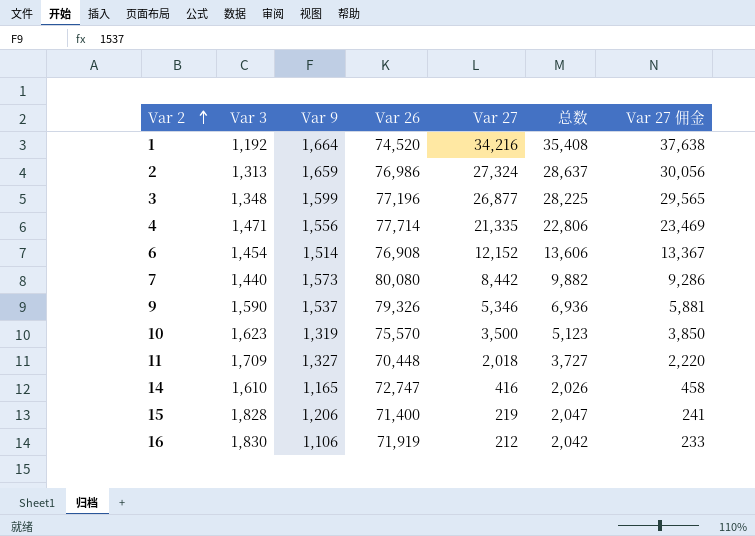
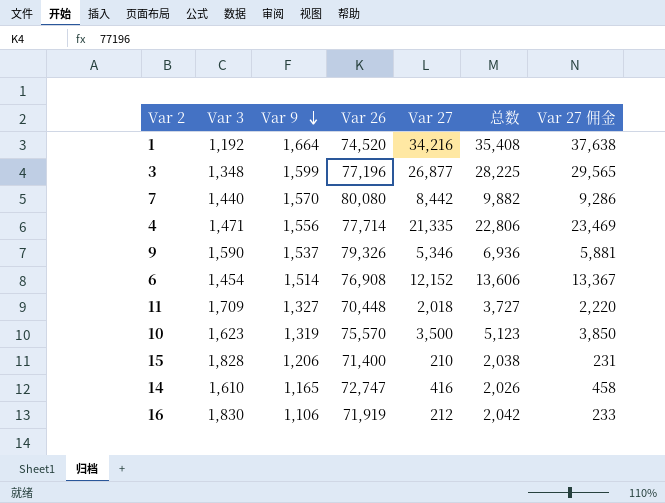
row order: Var 2 ascending -> Var 9 descending
row 2: 1,313 | 1,659 | 76,986 | 27,324 | 28,637 | 30,056 -> none
7 | Var 9: 1,573 -> 1,570
15 | Var 27: 219 -> 210
15 | 总数: 2,047 -> 2,038
15 | Var 27 佣金: 241 -> 231

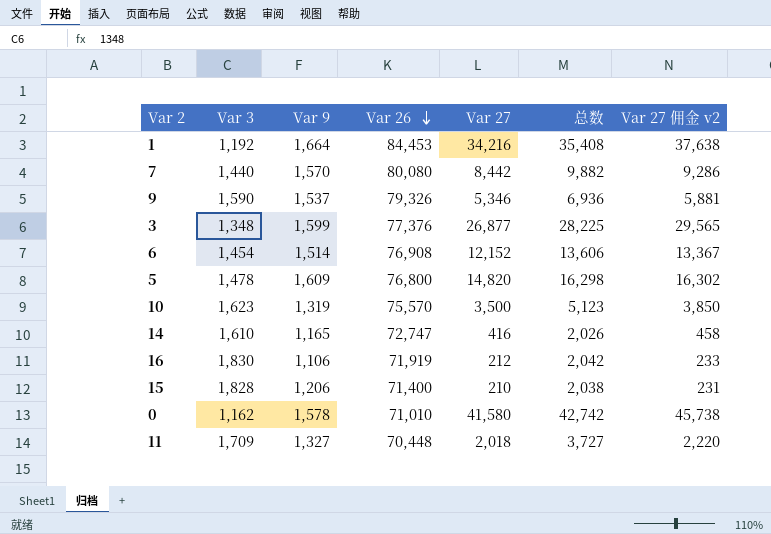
row order: Var 9 descending -> Var 26 descending
column name: Var 27 佣金 -> Var 27 佣金 v2
row 4: 1,471 | 1,556 | 77,714 | 21,335 | 22,806 | 23,469 -> none
1 | Var 26: 74,520 -> 84,453
3 | Var 26: 77,196 -> 77,376
row 5: none -> 1,478 | 1,609 | 76,800 | 14,820 | 16,298 | 16,302
row 0: none -> 1,162 | 1,578 | 71,010 | 41,580 | 42,742 | 45,738

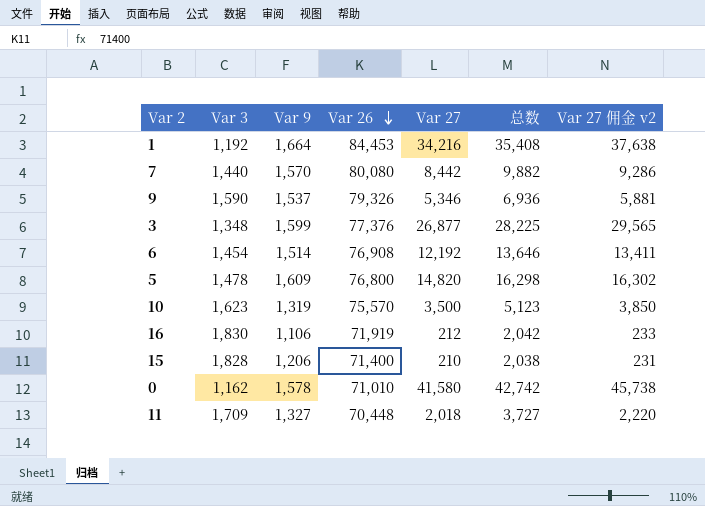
row 14: 1,610 | 1,165 | 72,747 | 416 | 2,026 | 458 -> none
6 | Var 27: 12,152 -> 12,192
6 | 总数: 13,606 -> 13,646
6 | Var 27 佣金 v2: 13,367 -> 13,411

